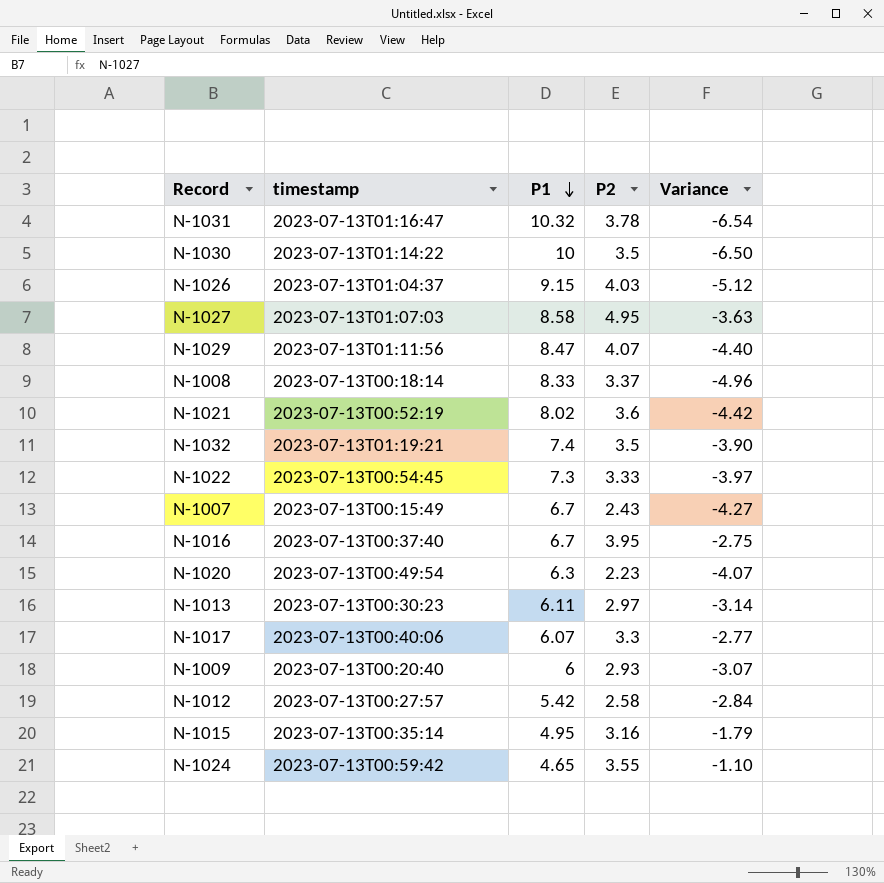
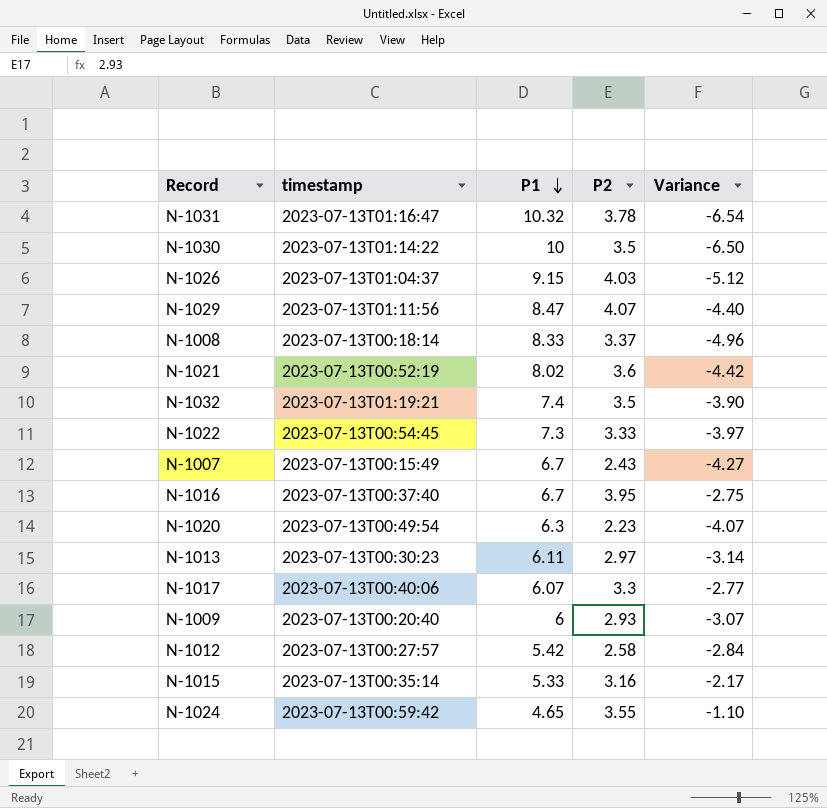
row N-1027: 2023-07-13T01:07:03 | 8.58 | 4.95 | -3.63 -> none
N-1015 | P1: 4.95 -> 5.33
N-1015 | Variance: -1.79 -> -2.17

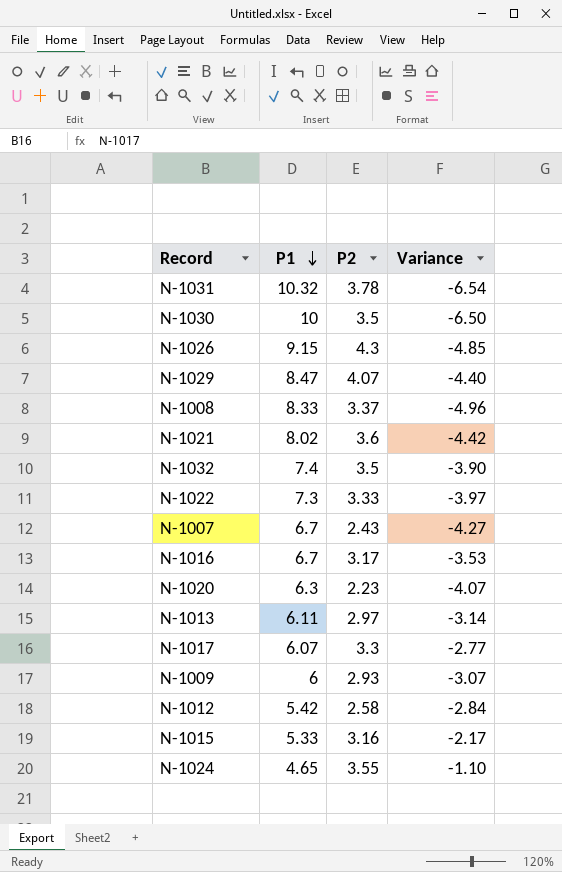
column timestamp | position: 2 -> none
N-1026 | P2: 4.03 -> 4.3
N-1026 | Variance: -5.12 -> -4.85
N-1016 | P2: 3.95 -> 3.17
N-1016 | Variance: -2.75 -> -3.53

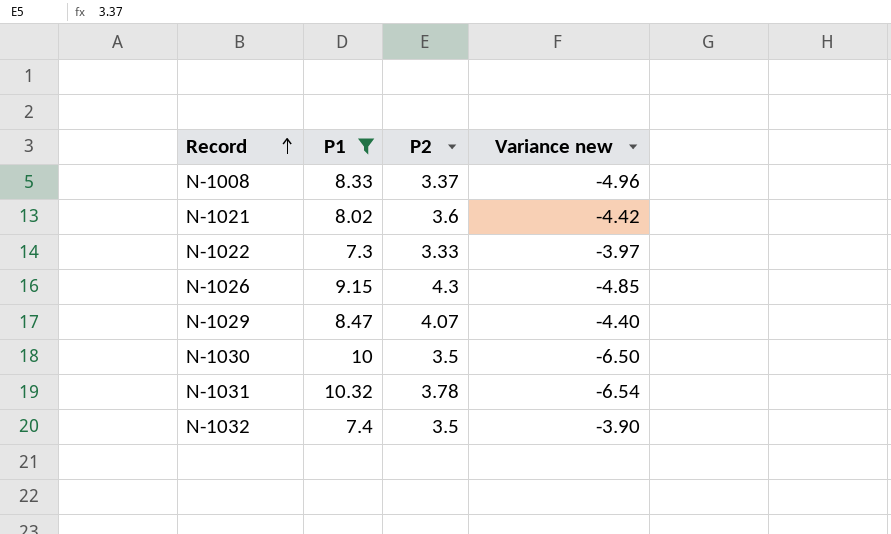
filter: none -> P1 >= 7.3
row order: P1 descending -> Record ascending
column name: Variance -> Variance new

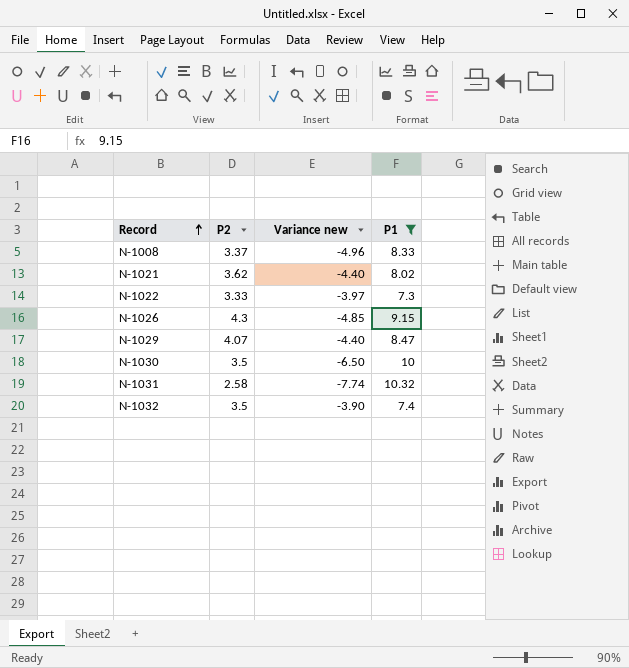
column P1 | position: 2 -> 4
N-1021 | P2: 3.6 -> 3.62
N-1021 | Variance new: -4.42 -> -4.40
N-1031 | P2: 3.78 -> 2.58
N-1031 | Variance new: -6.54 -> -7.74

